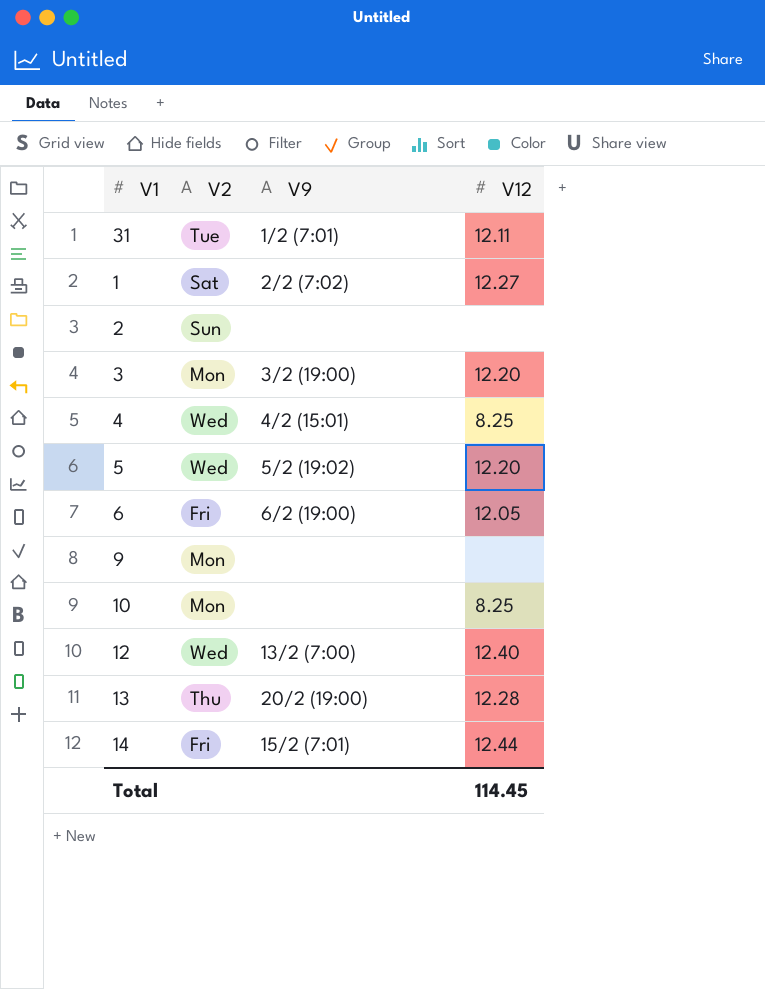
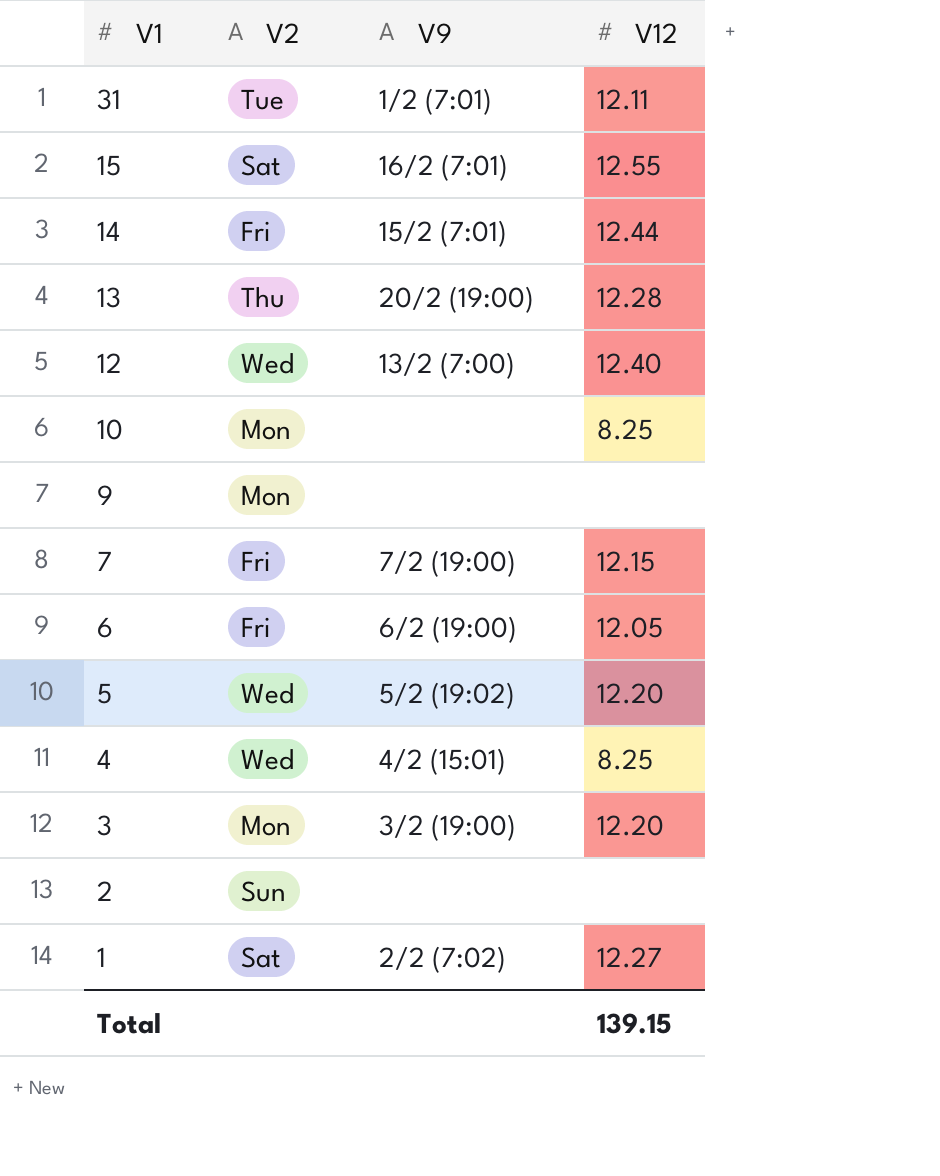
row order: none -> V1 descending
row 15: none -> Sat | 16/2 (7:01) | 12.55
row 7: none -> Fri | 7/2 (19:00) | 12.15
Total | V12: 114.45 -> 139.15

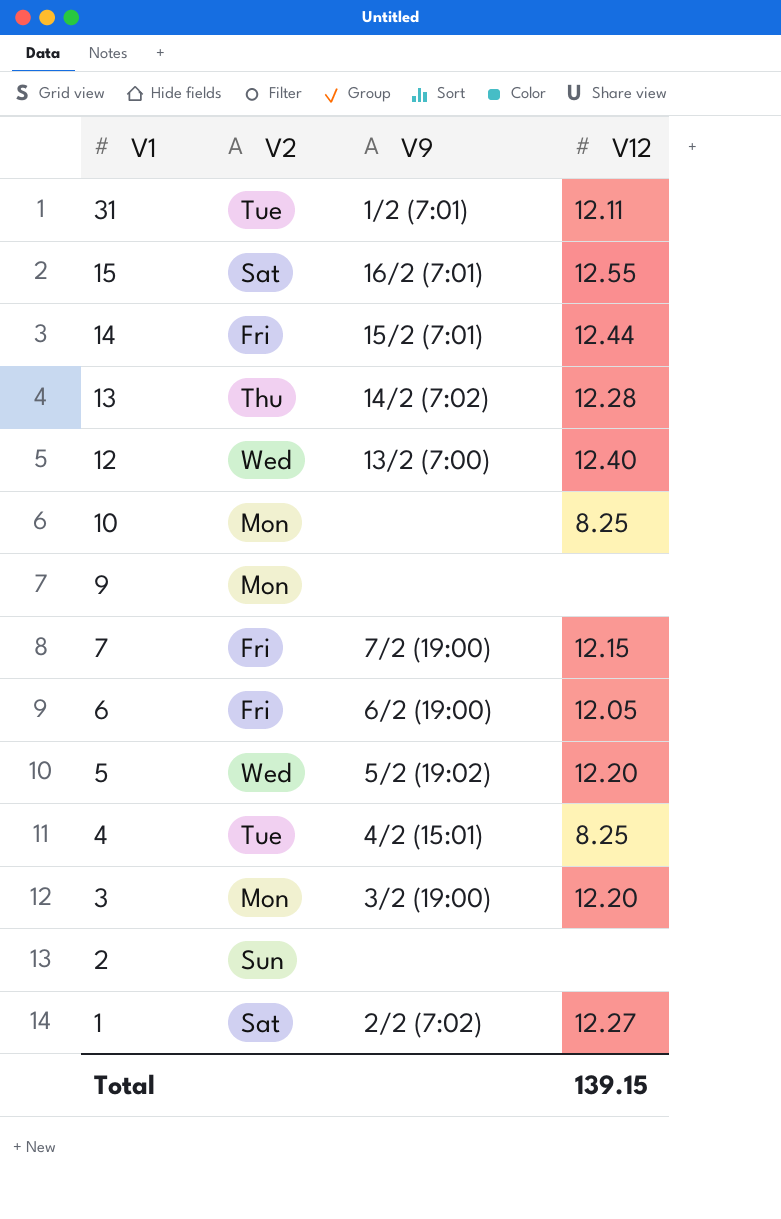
13 | V9: 20/2 (19:00) -> 14/2 (7:02)
4 | V2: Wed -> Tue

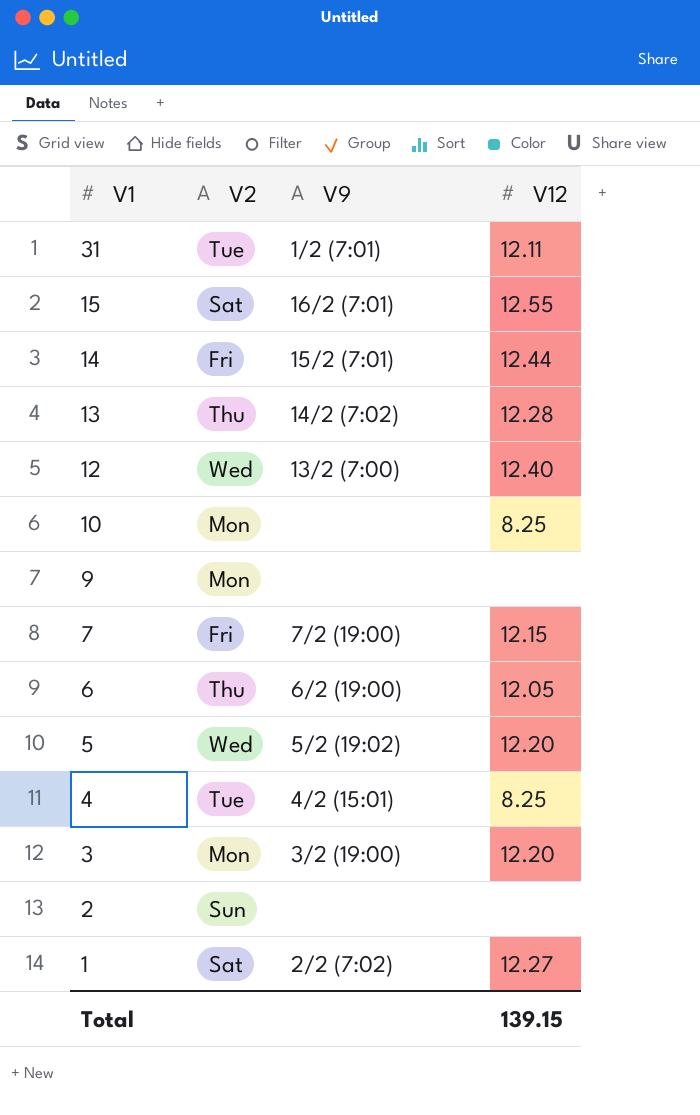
6 | V2: Fri -> Thu

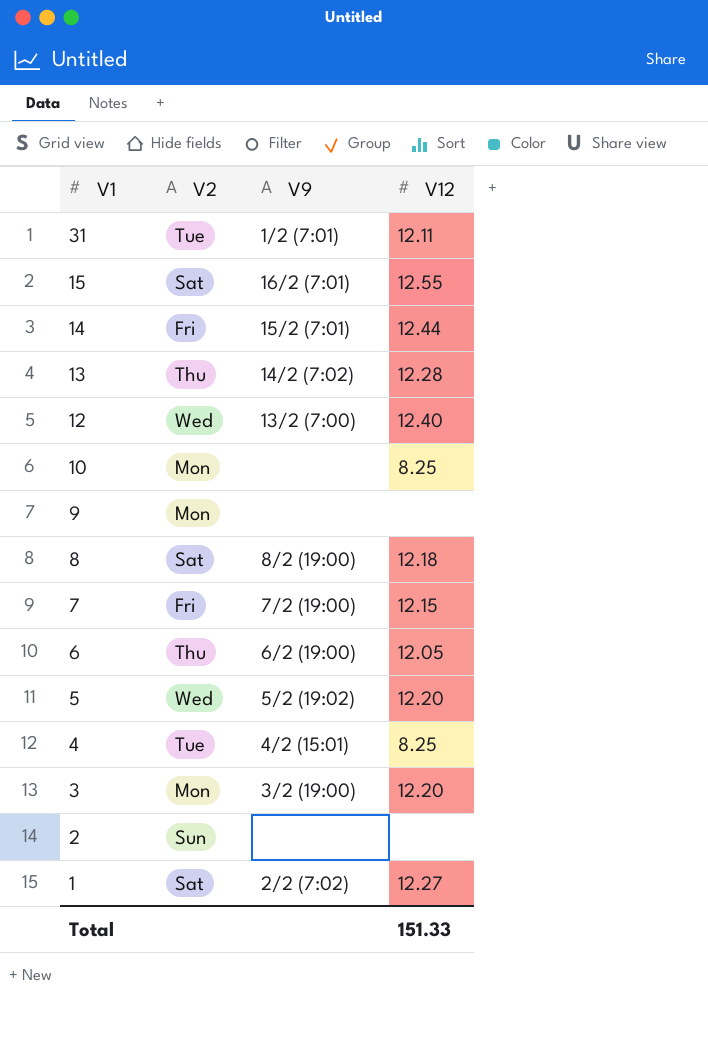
row 8: none -> Sat | 8/2 (19:00) | 12.18
Total | V12: 139.15 -> 151.33

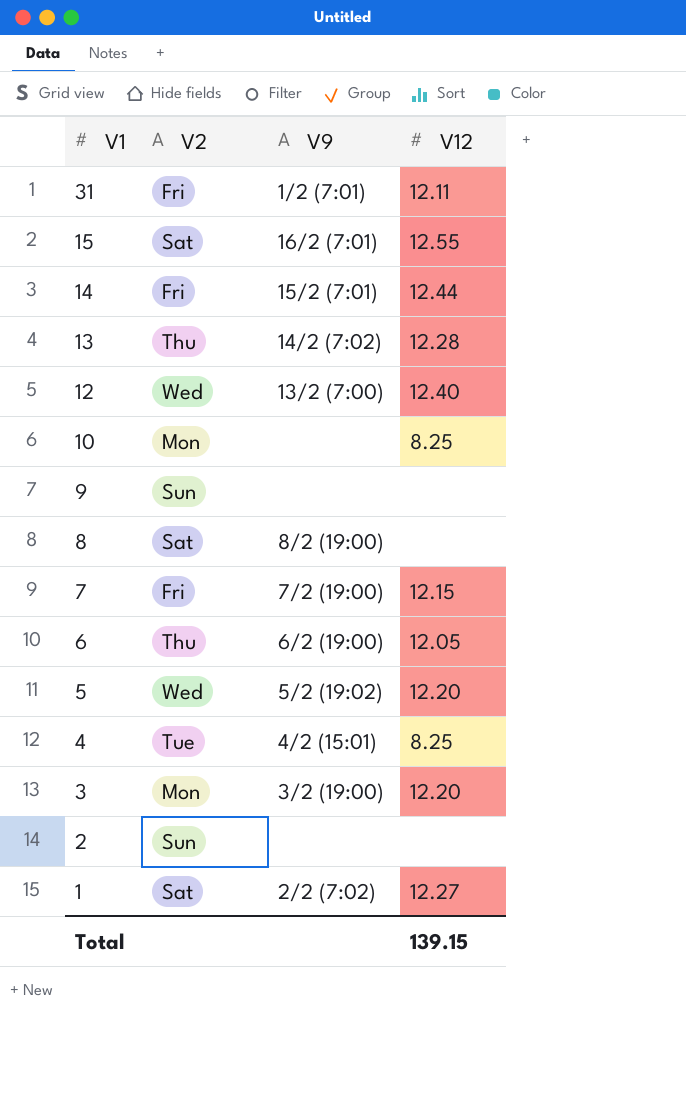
31 | V2: Tue -> Fri
9 | V2: Mon -> Sun
8 | V12: 12.18 -> none
Total | V12: 151.33 -> 139.15

